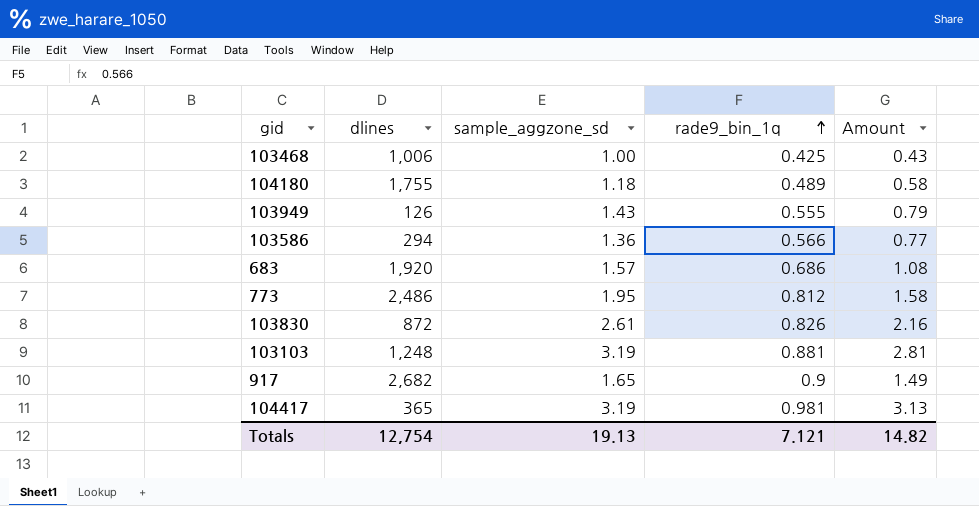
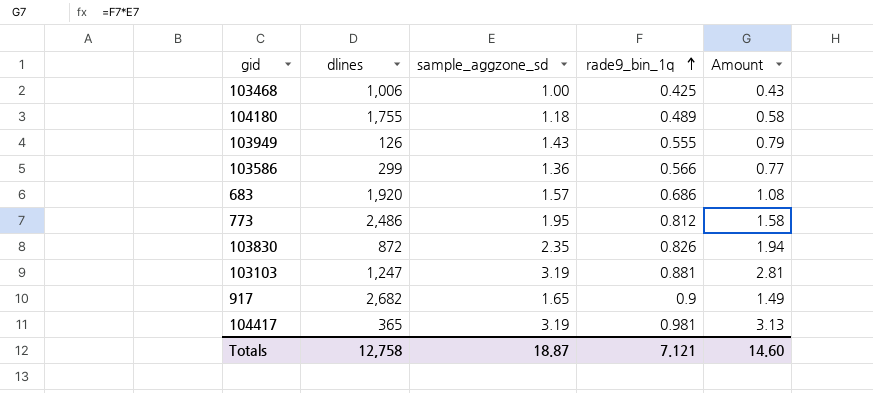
103586 | dlines: 294 -> 299
103830 | sample_aggzone_sd: 2.61 -> 2.35
103830 | Amount: 2.16 -> 1.94
103103 | dlines: 1,248 -> 1,247
Totals | dlines: 12,754 -> 12,758
Totals | sample_aggzone_sd: 19.13 -> 18.87
Totals | Amount: 14.82 -> 14.60

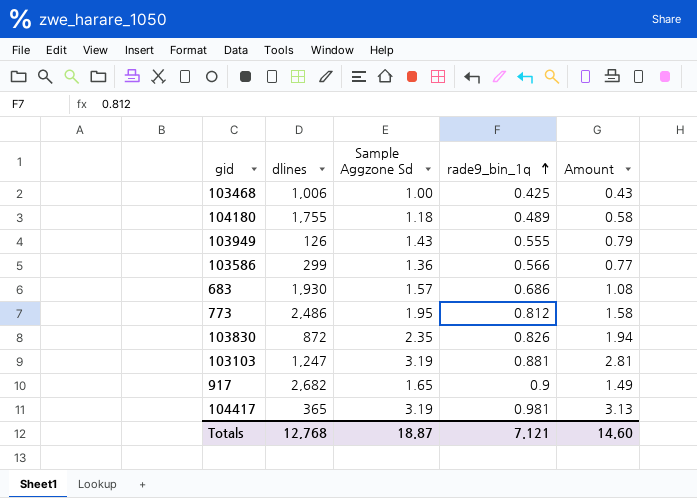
column name: sample_aggzone_sd -> Sample Aggzone Sd
683 | dlines: 1,920 -> 1,930
Totals | dlines: 12,758 -> 12,768

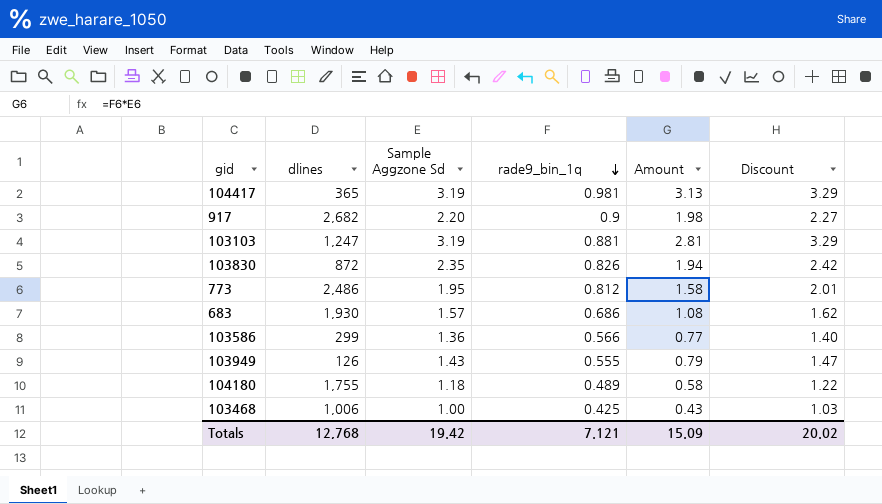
row order: rade9_bin_1q ascending -> rade9_bin_1q descending
column Discount | formula: none -> [Sample Aggzone Sd] * 1.03
917 | Sample Aggzone Sd: 1.65 -> 2.20
917 | Amount: 1.49 -> 1.98
Totals | Sample Aggzone Sd: 18.87 -> 19.42
Totals | Amount: 14.60 -> 15.09

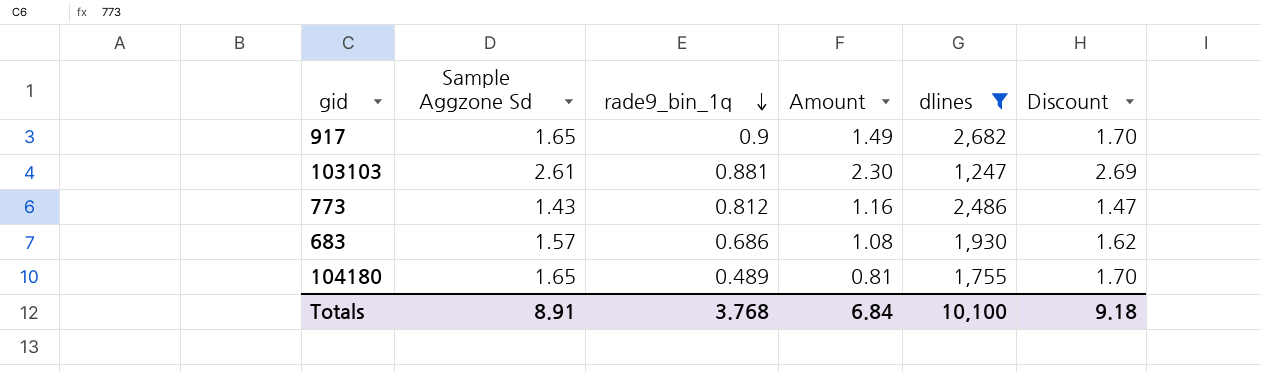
filter: none -> dlines >= 1,247
column dlines | position: 2 -> 5
917 | Sample Aggzone Sd: 2.20 -> 1.65
917 | Amount: 1.98 -> 1.49
917 | Discount: 2.27 -> 1.70
103103 | Sample Aggzone Sd: 3.19 -> 2.61
103103 | Amount: 2.81 -> 2.30
103103 | Discount: 3.29 -> 2.69
773 | Sample Aggzone Sd: 1.95 -> 1.43
773 | Amount: 1.58 -> 1.16
773 | Discount: 2.01 -> 1.47
104180 | Sample Aggzone Sd: 1.18 -> 1.65
104180 | Amount: 0.58 -> 0.81
104180 | Discount: 1.22 -> 1.70
Totals | Sample Aggzone Sd: 19.42 -> 8.91
Totals | rade9_bin_1q: 7.121 -> 3.768
Totals | Amount: 15.09 -> 6.84
Totals | dlines: 12,768 -> 10,100
Totals | Discount: 20.02 -> 9.18

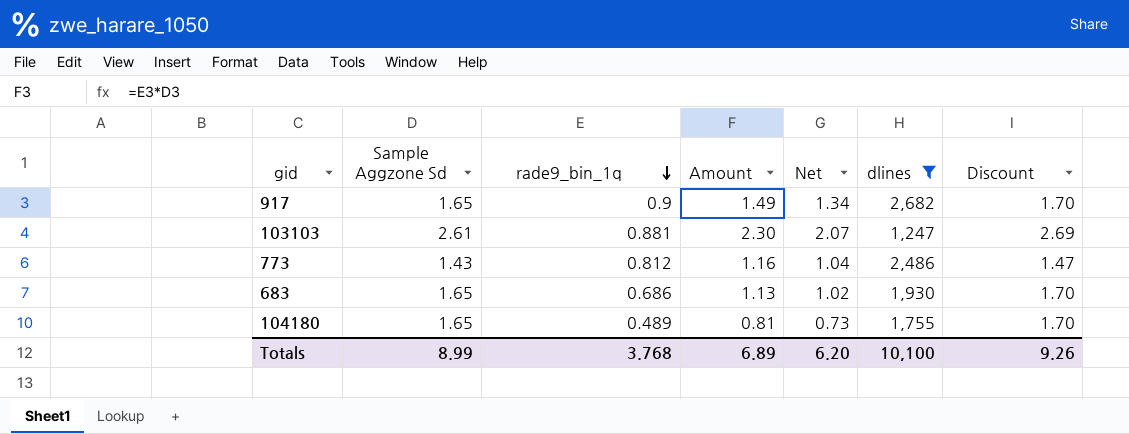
column Net | formula: none -> [Amount] * 0.9
683 | Sample Aggzone Sd: 1.57 -> 1.65
683 | Amount: 1.08 -> 1.13
683 | Discount: 1.62 -> 1.70
Totals | Sample Aggzone Sd: 8.91 -> 8.99
Totals | Amount: 6.84 -> 6.89
Totals | Discount: 9.18 -> 9.26

